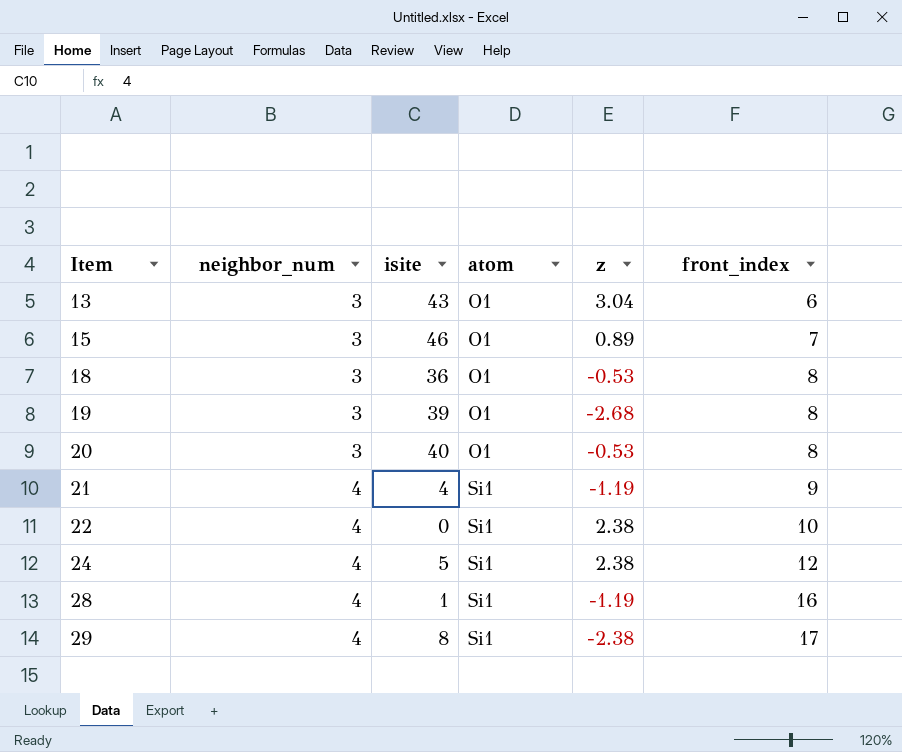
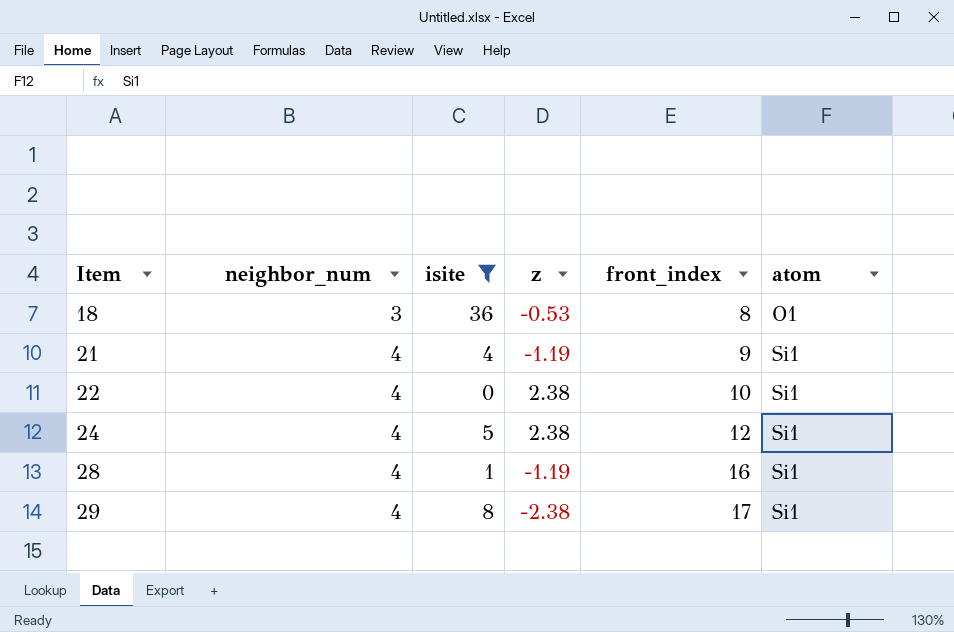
filter: none -> isite <= 36
column atom | position: 4 -> 6

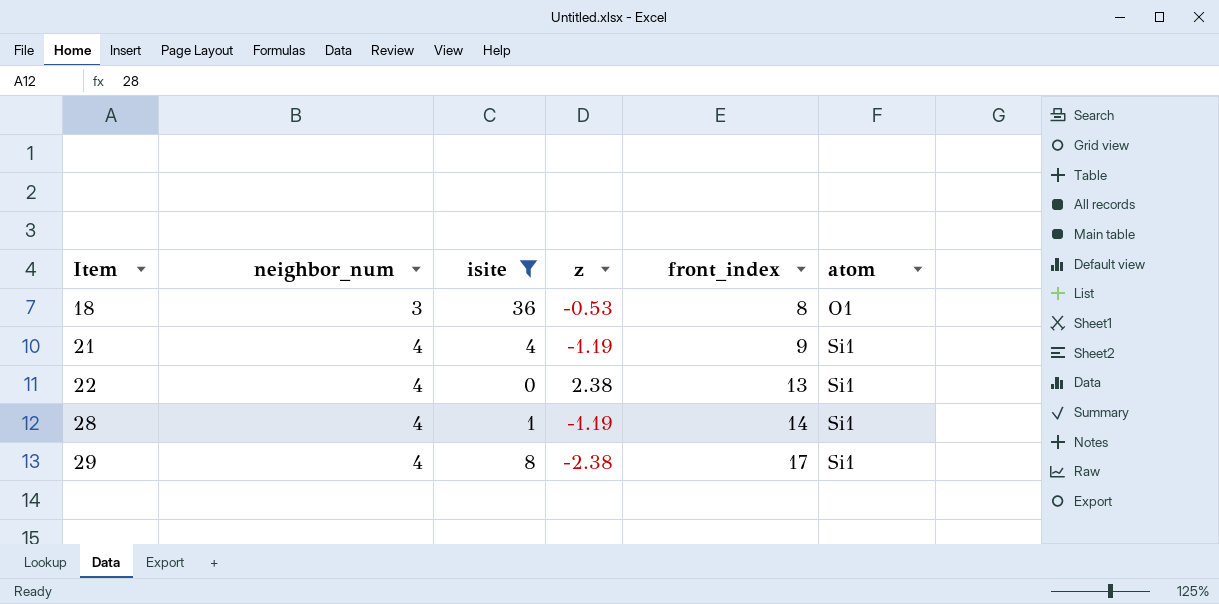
row 24: 4 | 5 | 2.38 | 12 | Si1 -> none
22 | front_index: 10 -> 13
28 | front_index: 16 -> 14

